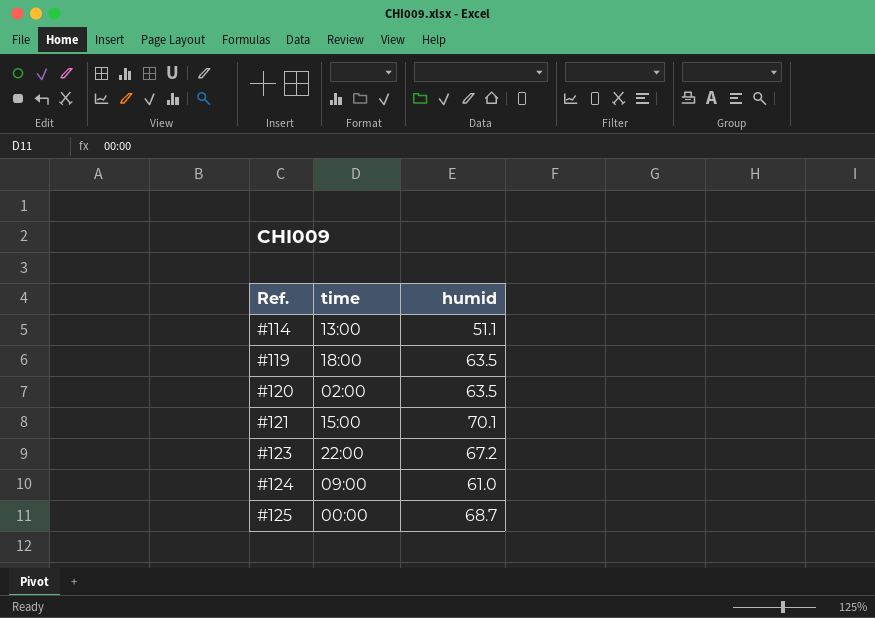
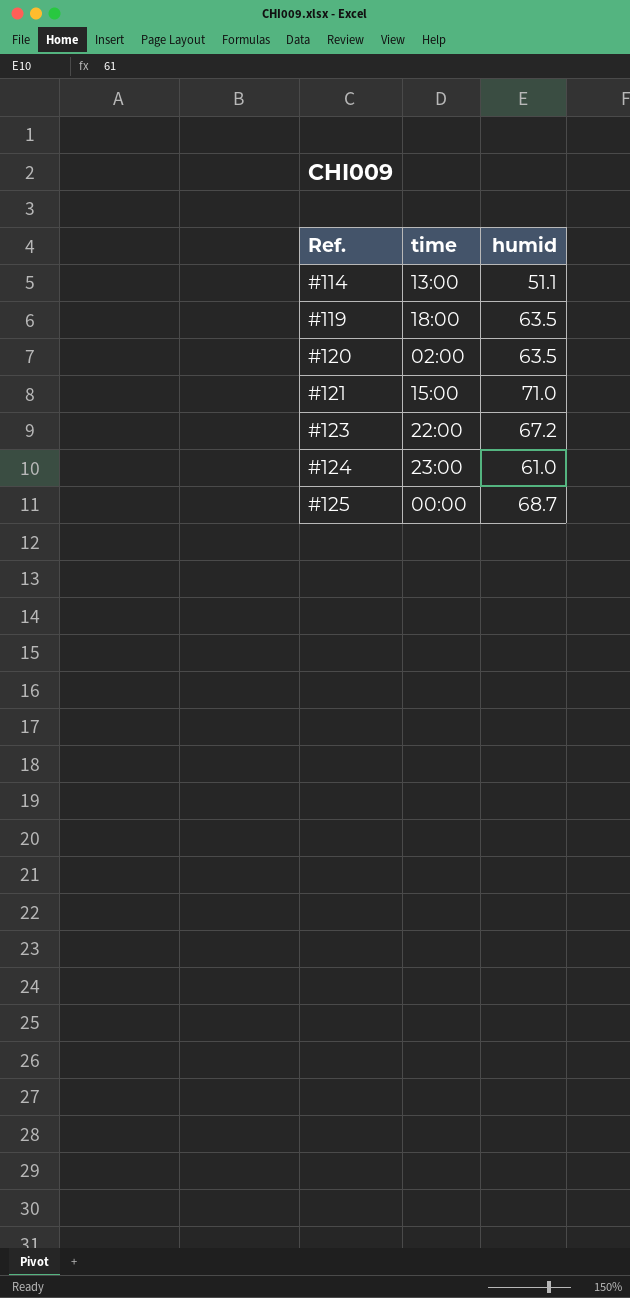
#121 | humid: 70.1 -> 71.0
#124 | time: 09:00 -> 23:00

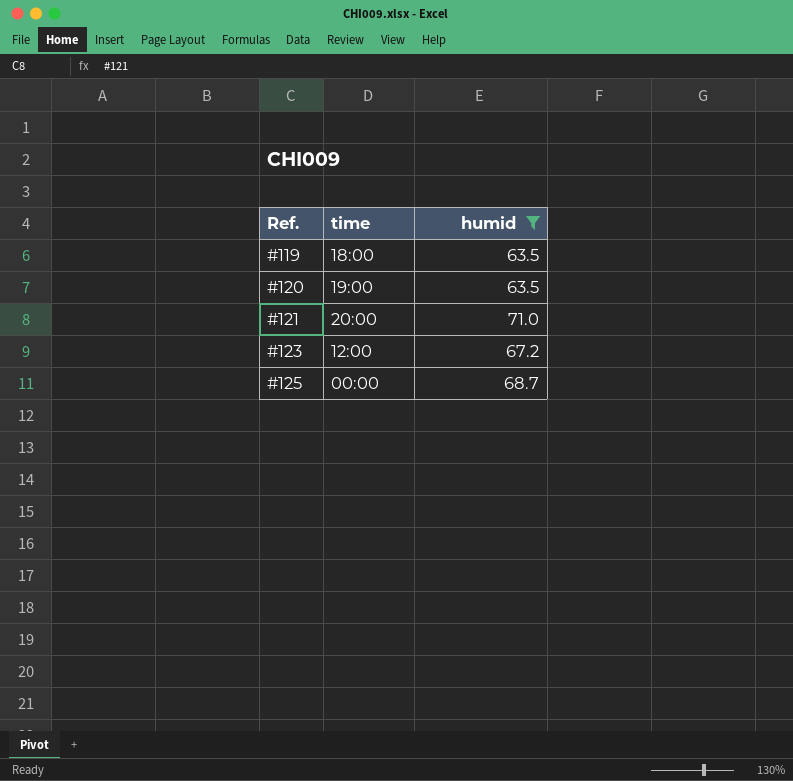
filter: none -> humid >= 63.5
#120 | time: 02:00 -> 19:00
#121 | time: 15:00 -> 20:00
#123 | time: 22:00 -> 12:00

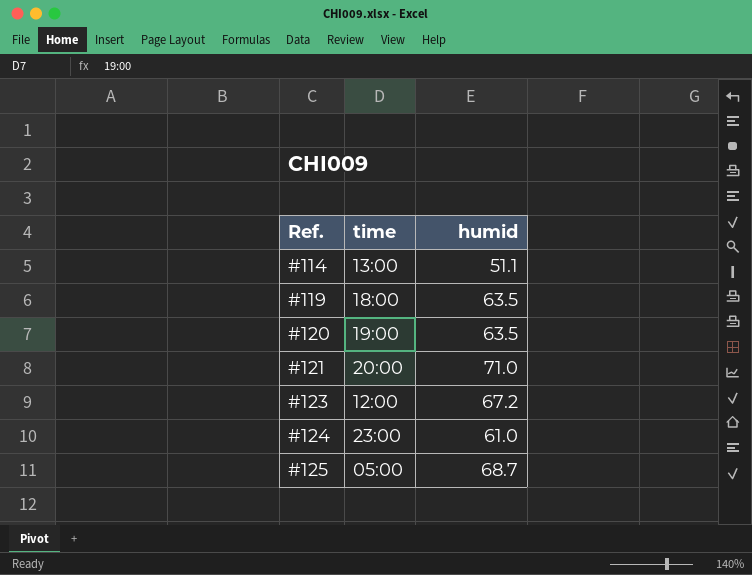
filter: humid >= 63.5 -> none
#125 | time: 00:00 -> 05:00

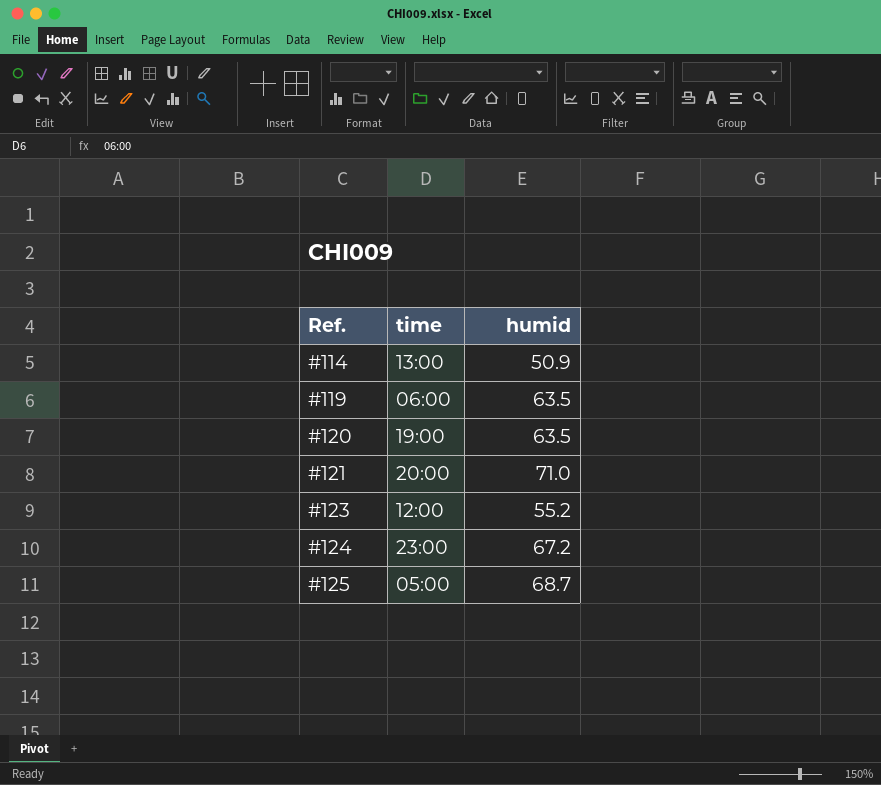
#114 | humid: 51.1 -> 50.9
#119 | time: 18:00 -> 06:00
#123 | humid: 67.2 -> 55.2
#124 | humid: 61.0 -> 67.2

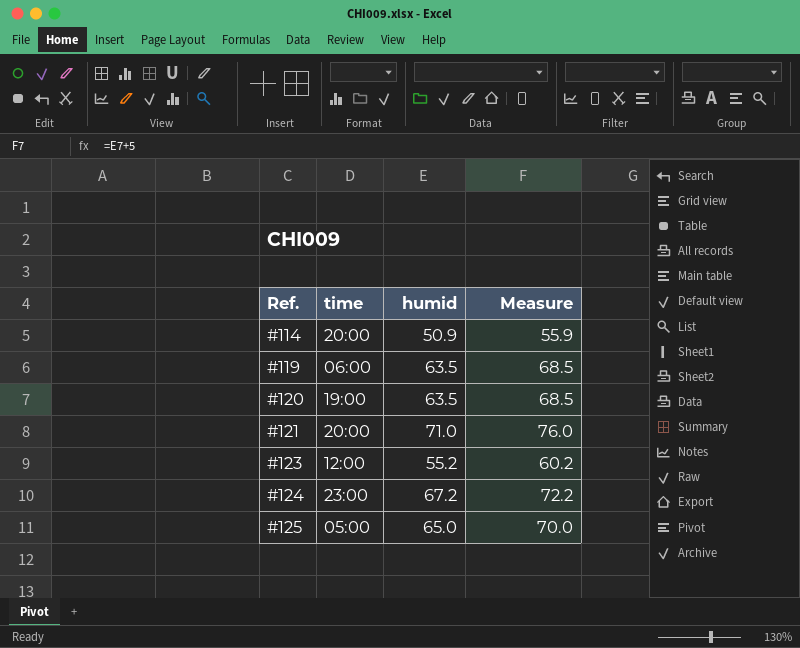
column Measure | formula: none -> [humid] + 5
#114 | time: 13:00 -> 20:00
#125 | humid: 68.7 -> 65.0

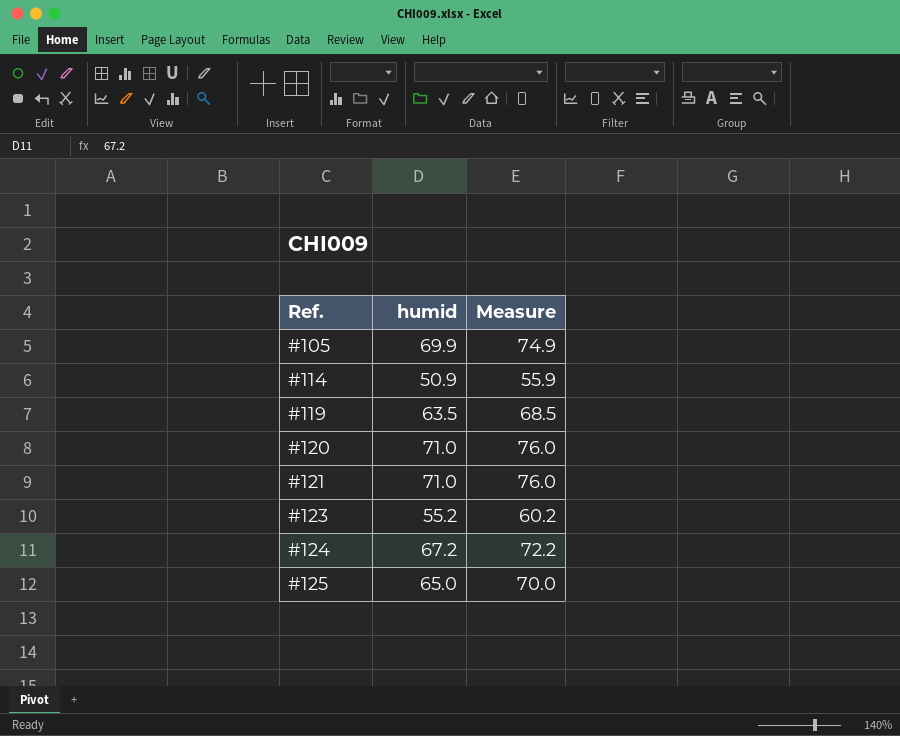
column time | position: 2 -> none
row #105: none -> 69.9 | 74.9
#120 | humid: 63.5 -> 71.0
#120 | Measure: 68.5 -> 76.0

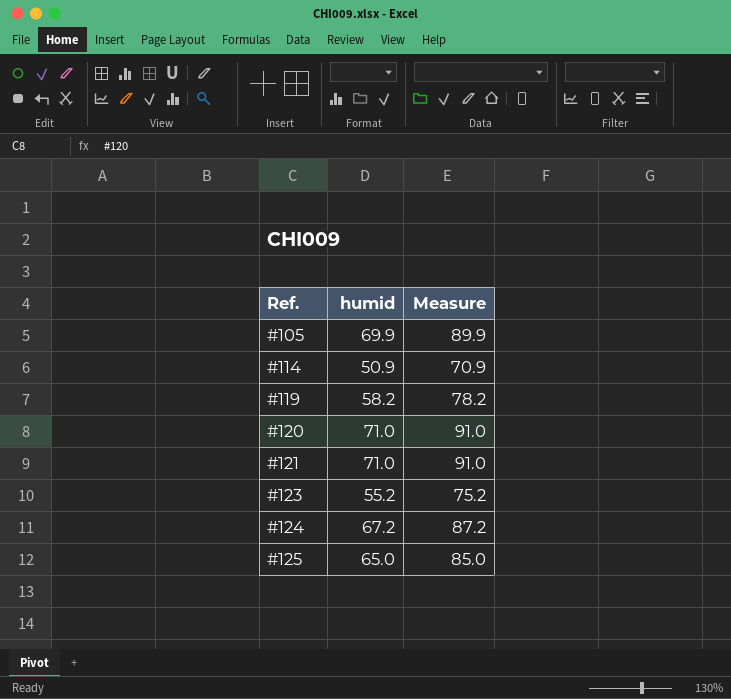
column Measure | formula: [humid] + 5 -> [humid] + 20
#119 | humid: 63.5 -> 58.2

